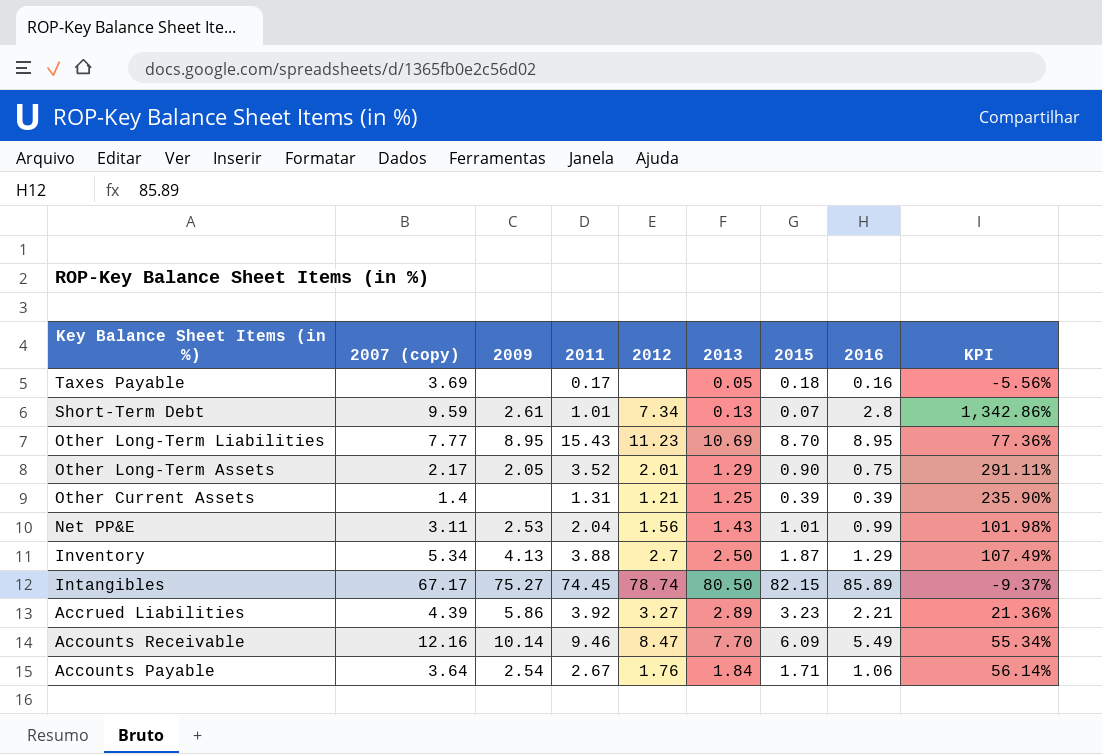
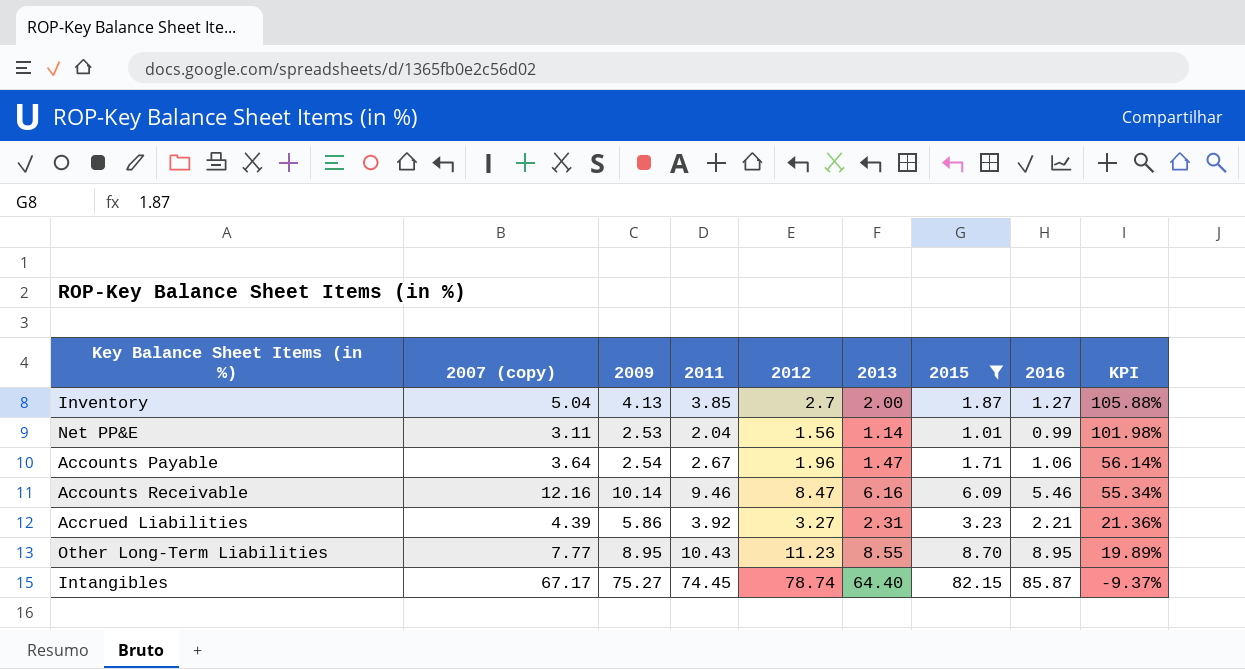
filter: none -> 2015 >= 1.01
row order: Key Balance Sheet Items (in %) descending -> KPI descending
Inventory | 2007 (copy): 5.34 -> 5.04
Inventory | 2011: 3.88 -> 3.85
Inventory | 2013: 2.50 -> 2.00
Inventory | 2016: 1.29 -> 1.27
Inventory | KPI: 107.49% -> 105.88%
Net PP&E | 2013: 1.43 -> 1.14
Accounts Payable | 2012: 1.76 -> 1.96
Accounts Payable | 2013: 1.84 -> 1.47
Accounts Receivable | 2013: 7.70 -> 6.16
Accounts Receivable | 2016: 5.49 -> 5.46
Accrued Liabilities | 2013: 2.89 -> 2.31
Other Long-Term Liabilities | 2011: 15.43 -> 10.43
Other Long-Term Liabilities | 2013: 10.69 -> 8.55
Other Long-Term Liabilities | KPI: 77.36% -> 19.89%
Intangibles | 2013: 80.50 -> 64.40
Intangibles | 2016: 85.89 -> 85.87

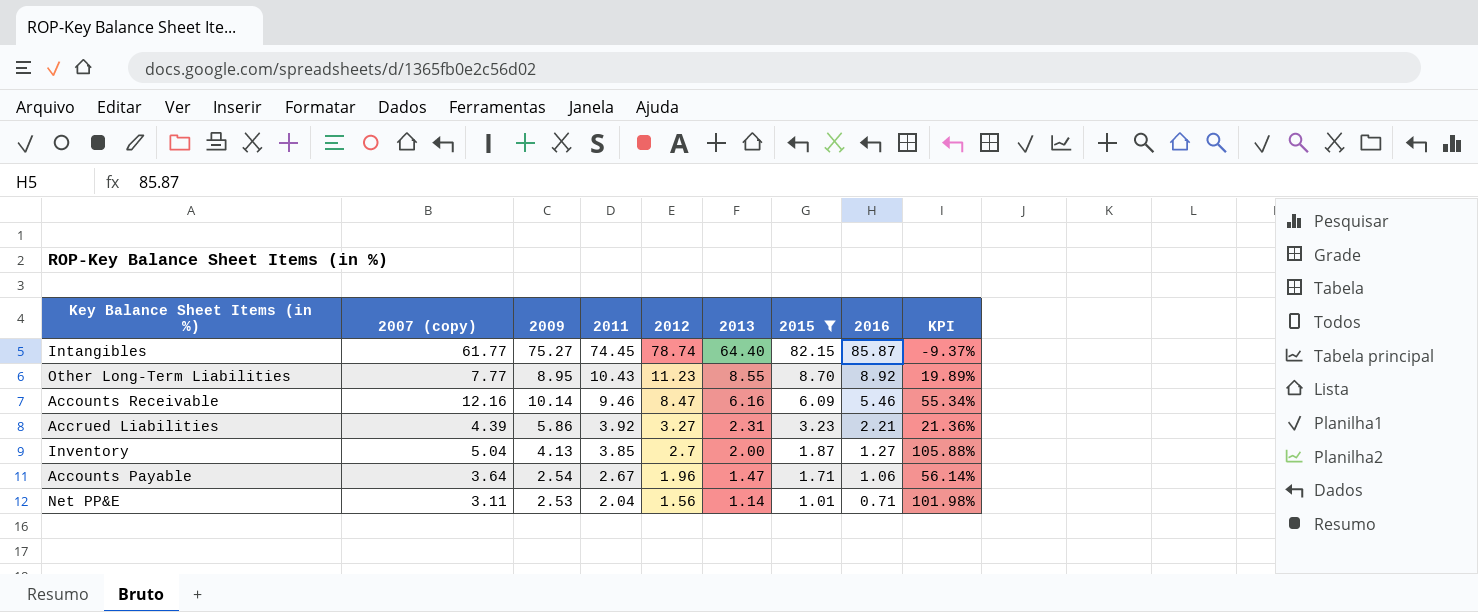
row order: KPI descending -> 2011 descending
Intangibles | 2007 (copy): 67.17 -> 61.77
Other Long-Term Liabilities | 2016: 8.95 -> 8.92
Net PP&E | 2016: 0.99 -> 0.71

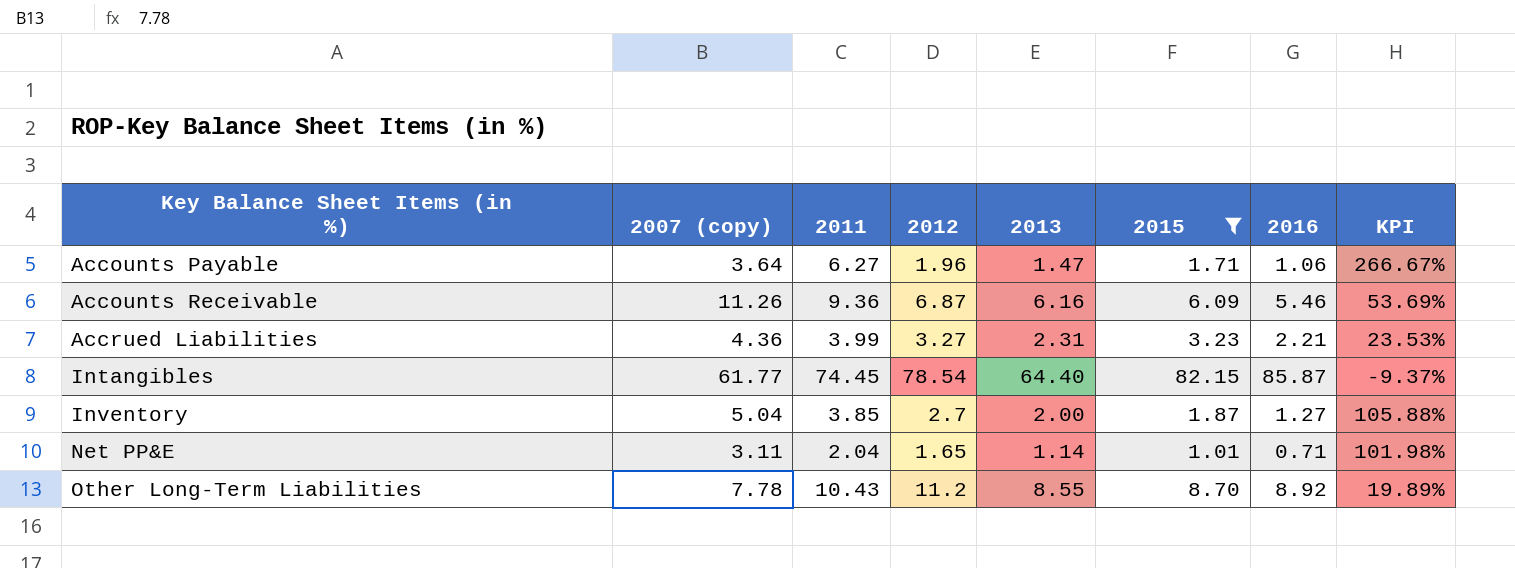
row order: 2011 descending -> Key Balance Sheet Items (in %) ascending
column 2009 | position: 3 -> none
Accounts Payable | 2011: 2.67 -> 6.27
Accounts Payable | KPI: 56.14% -> 266.67%
Accounts Receivable | 2007 (copy): 12.16 -> 11.26
Accounts Receivable | 2011: 9.46 -> 9.36
Accounts Receivable | 2012: 8.47 -> 6.87
Accounts Receivable | KPI: 55.34% -> 53.69%
Accrued Liabilities | 2007 (copy): 4.39 -> 4.36
Accrued Liabilities | 2011: 3.92 -> 3.99
Accrued Liabilities | KPI: 21.36% -> 23.53%
Intangibles | 2012: 78.74 -> 78.54
Net PP&E | 2012: 1.56 -> 1.65
Other Long-Term Liabilities | 2007 (copy): 7.77 -> 7.78
Other Long-Term Liabilities | 2012: 11.23 -> 11.2

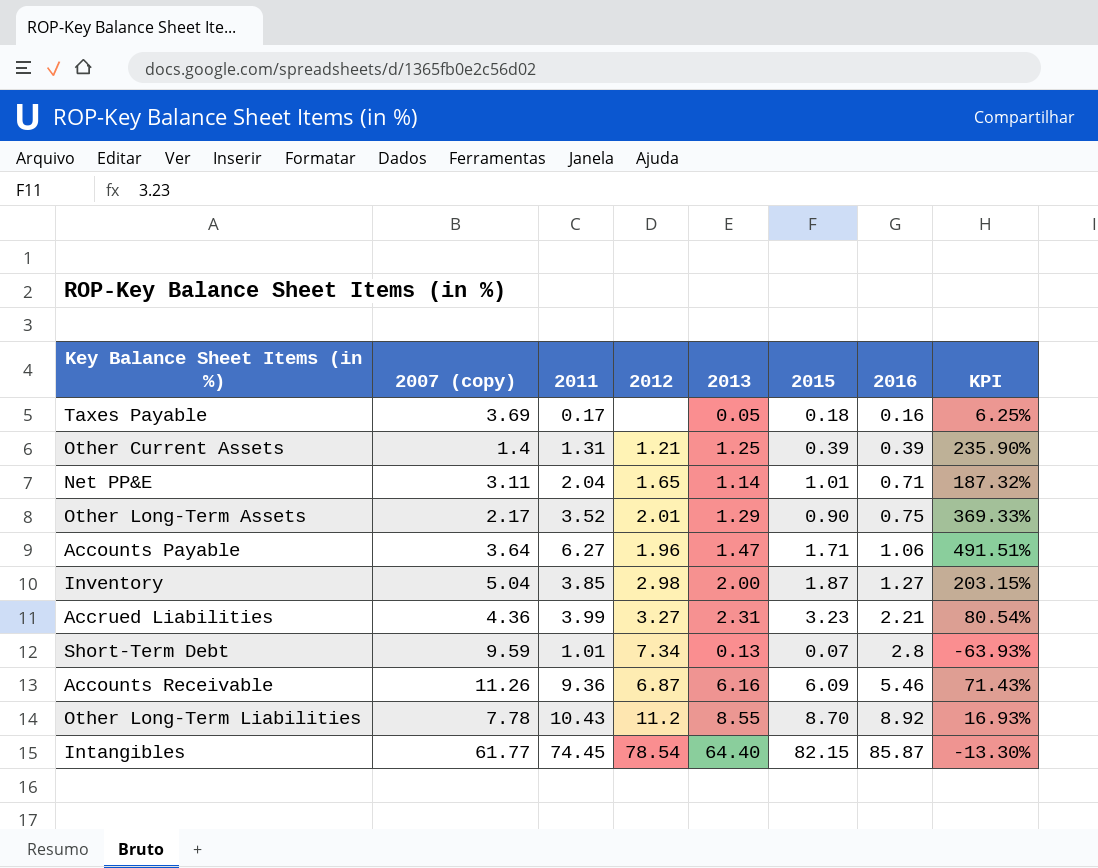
filter: 2015 >= 1.01 -> none
row order: Key Balance Sheet Items (in %) ascending -> 2016 ascending
column KPI | formula: ([2011] - [2015]) / [2015] -> ([2011] - [2016]) / [2016]
Inventory | 2012: 2.7 -> 2.98

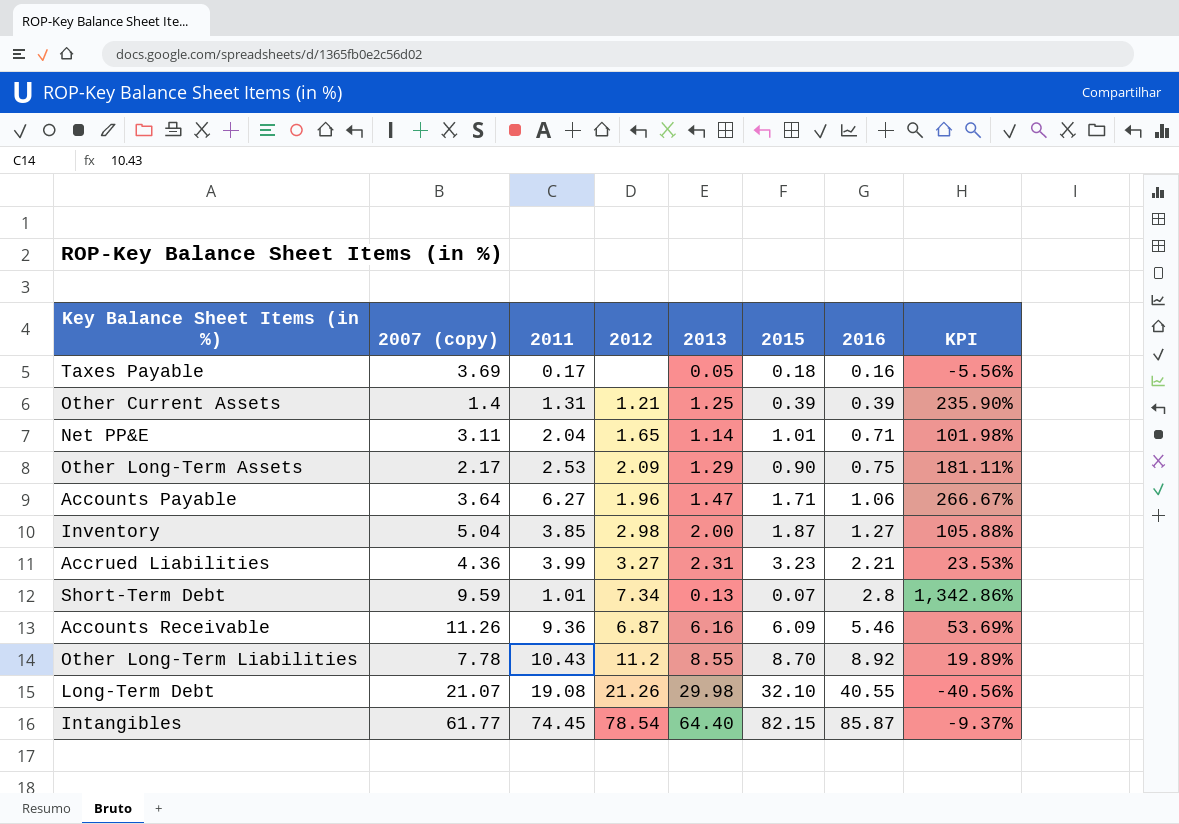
column KPI | formula: ([2011] - [2016]) / [2016] -> ([2011] - [2015]) / [2015]
Other Long-Term Assets | 2011: 3.52 -> 2.53
Other Long-Term Assets | 2012: 2.01 -> 2.09
row Long-Term Debt: none -> 21.07 | 19.08 | 21.26 | 29.98 | 32.10 | 40.55 | -40.56%

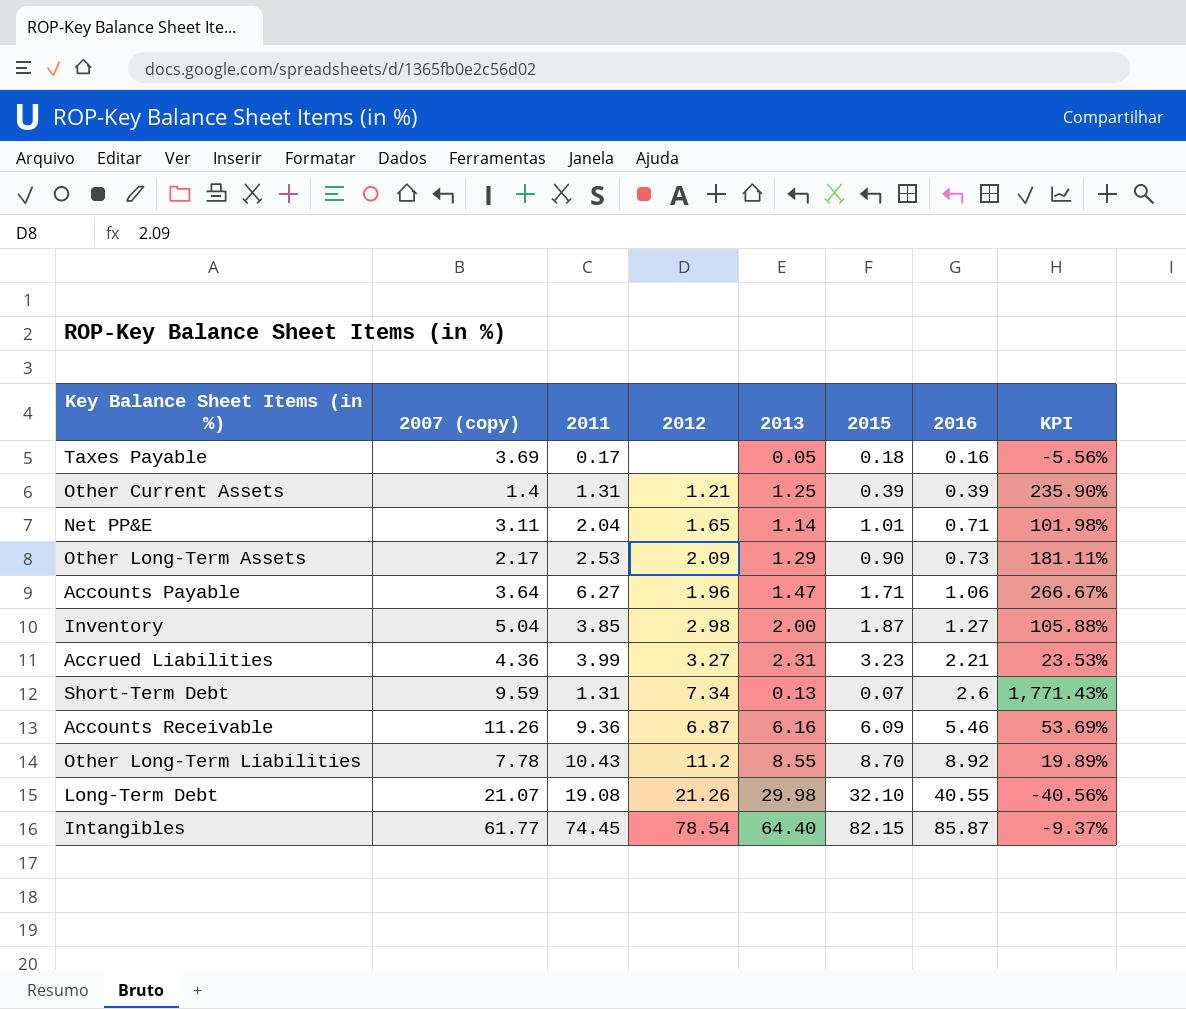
Other Long-Term Assets | 2016: 0.75 -> 0.73
Short-Term Debt | 2011: 1.01 -> 1.31
Short-Term Debt | 2016: 2.8 -> 2.6
Short-Term Debt | KPI: 1,342.86% -> 1,771.43%

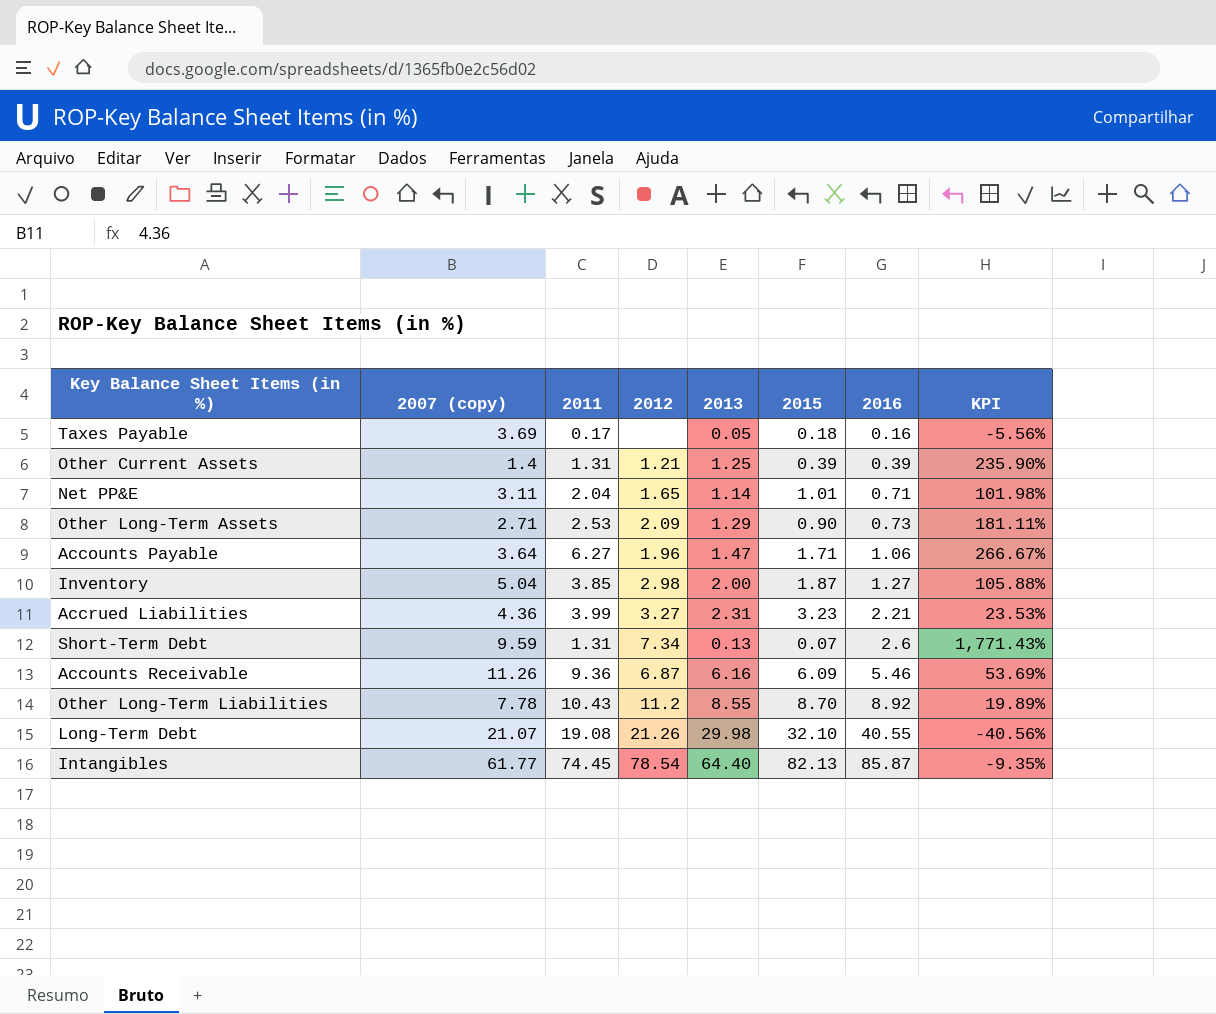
Other Long-Term Assets | 2007 (copy): 2.17 -> 2.71
Intangibles | 2015: 82.15 -> 82.13
Intangibles | KPI: -9.37% -> -9.35%

